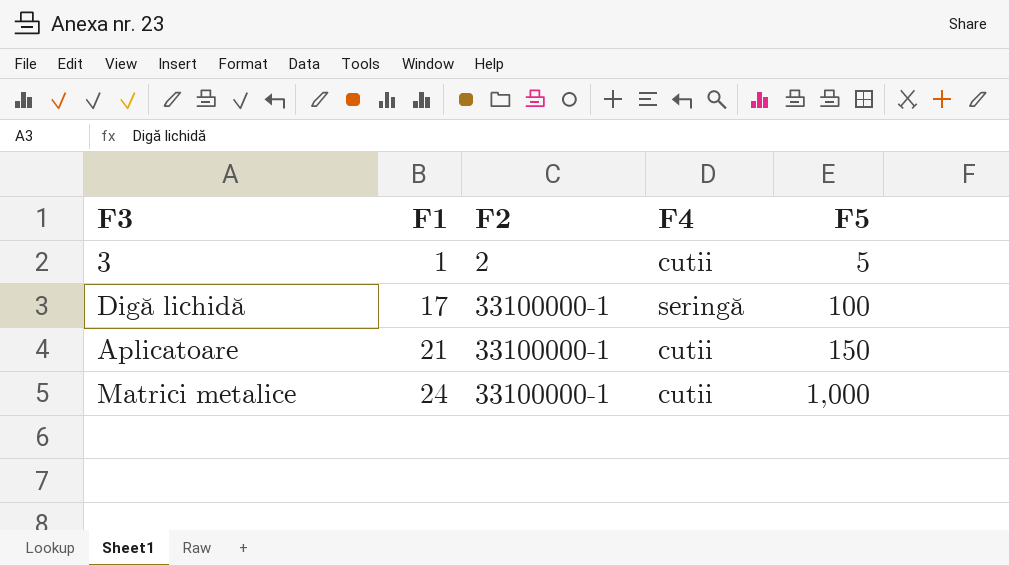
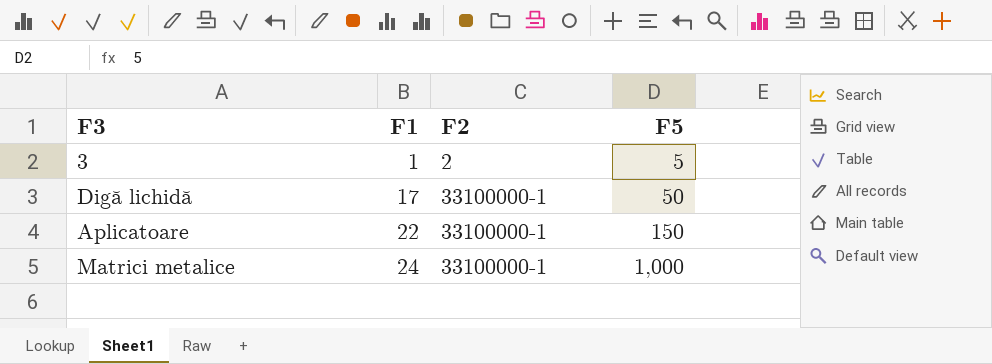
column F4 | position: 4 -> none
Digă lichidă | F5: 100 -> 50
Aplicatoare | F1: 21 -> 22

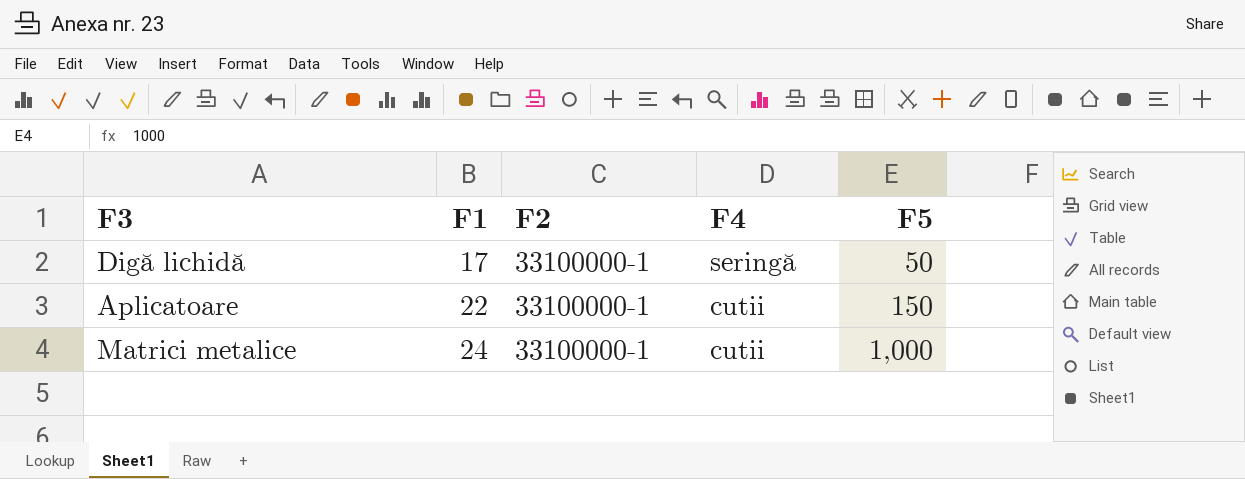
column F4 | position: none -> 4
row 3: 1 | 2 | 5 -> none

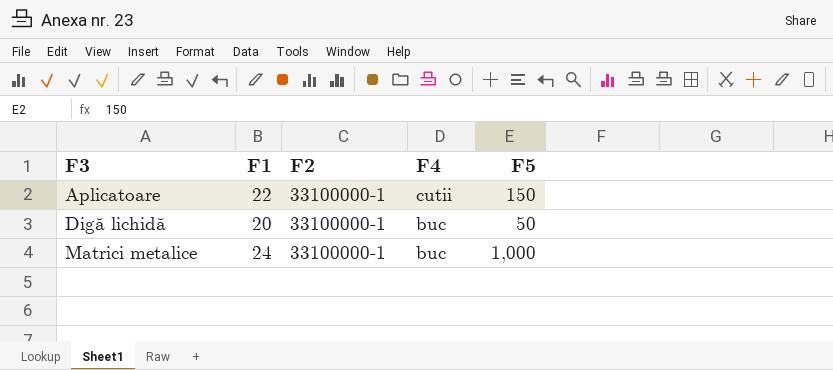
row order: F1 ascending -> F3 ascending
Digă lichidă | F1: 17 -> 20
Digă lichidă | F4: seringă -> buc
Matrici metalice | F4: cutii -> buc

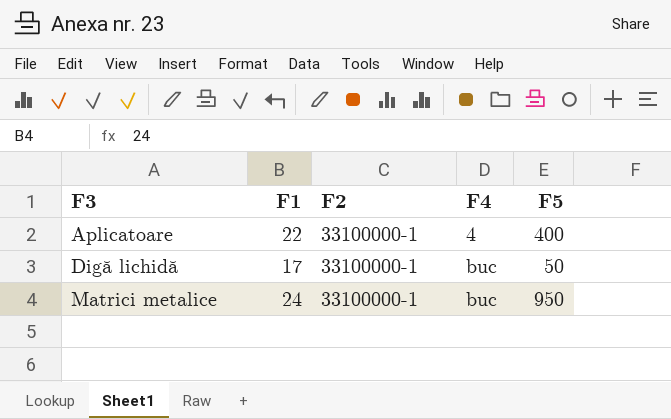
Aplicatoare | F4: cutii -> 4
Aplicatoare | F5: 150 -> 400
Digă lichidă | F1: 20 -> 17
Matrici metalice | F5: 1,000 -> 950

